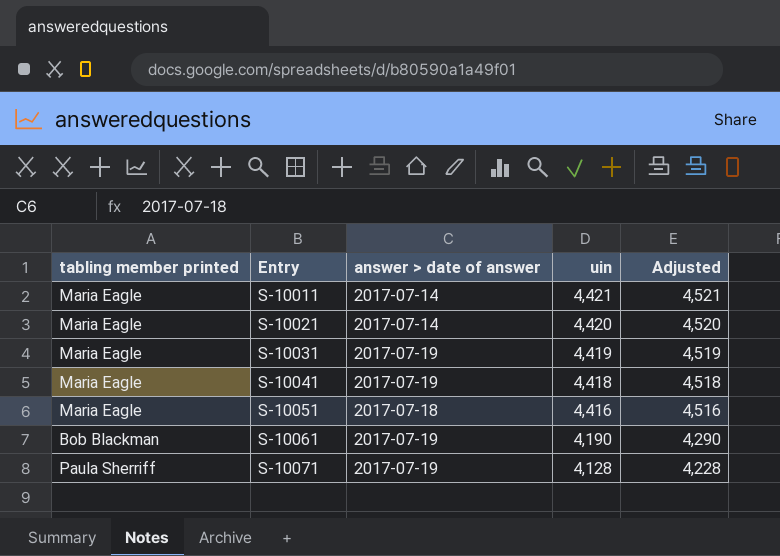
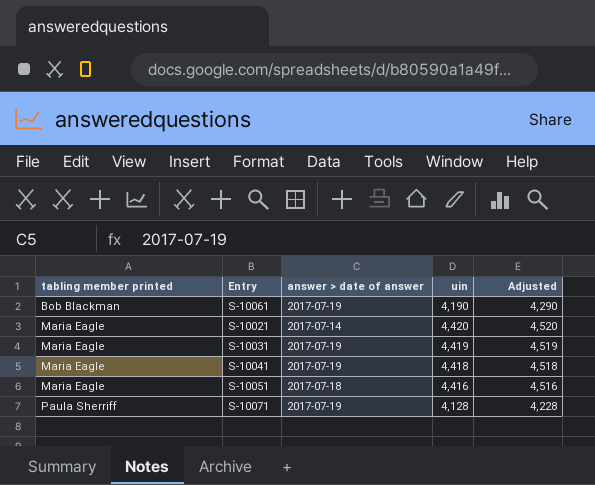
row order: Entry ascending -> tabling member printed ascending
row S-10011: Maria Eagle | 2017-07-14 | 4,421 | 4,521 -> none

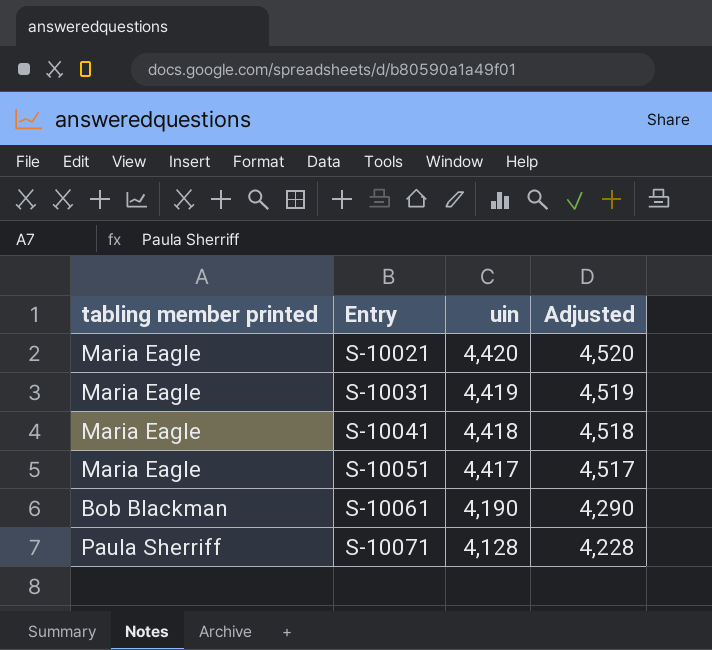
row order: tabling member printed ascending -> Entry ascending
column answer > date of answer | position: 3 -> none
S-10051 | uin: 4,416 -> 4,417
S-10051 | Adjusted: 4,516 -> 4,517

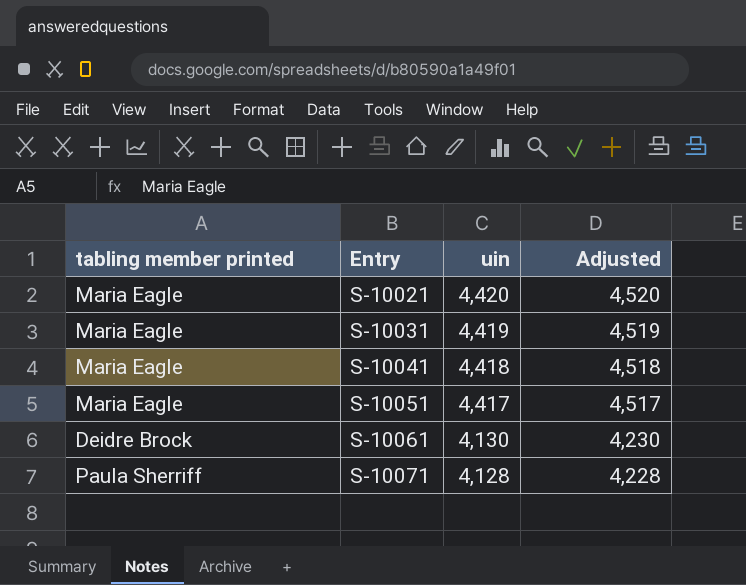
S-10061 | tabling member printed: Bob Blackman -> Deidre Brock
S-10061 | uin: 4,190 -> 4,130
S-10061 | Adjusted: 4,290 -> 4,230

